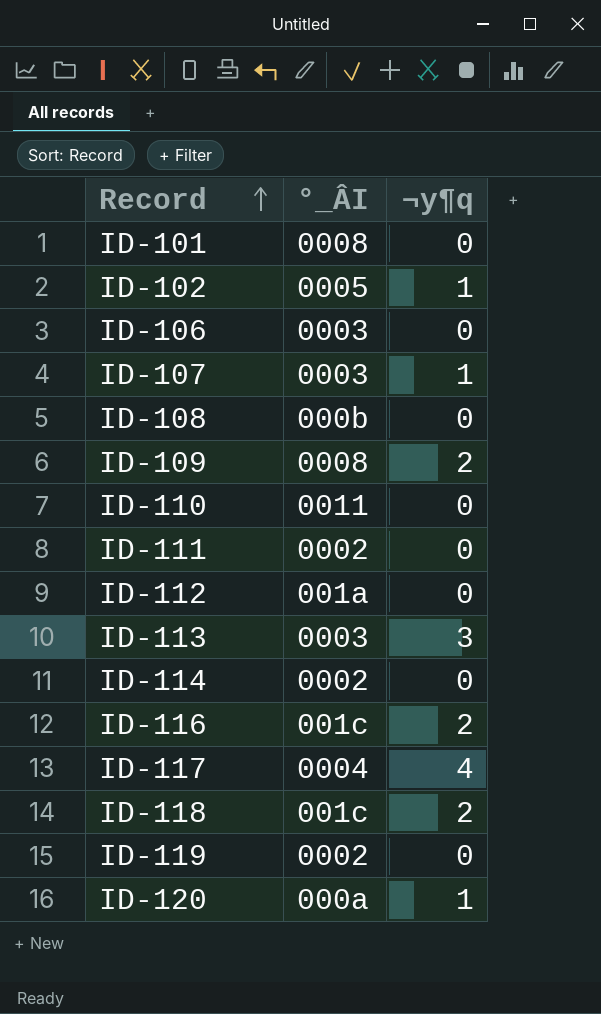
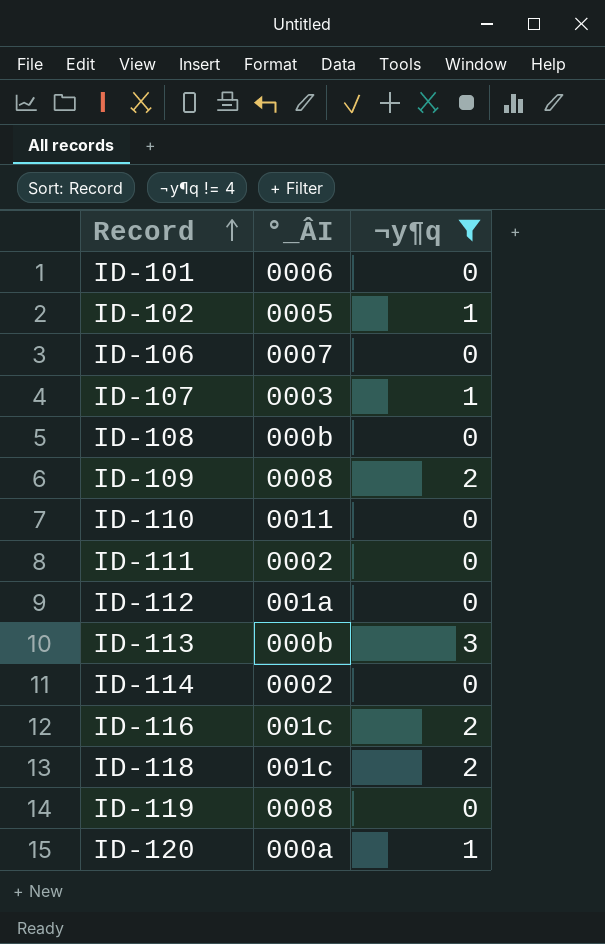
filter: none -> ¬y¶q != 4
ID-101 | °_ÂI: 0008 -> 0006
ID-106 | °_ÂI: 0003 -> 0007
ID-113 | °_ÂI: 0003 -> 000b
ID-119 | °_ÂI: 0002 -> 0008

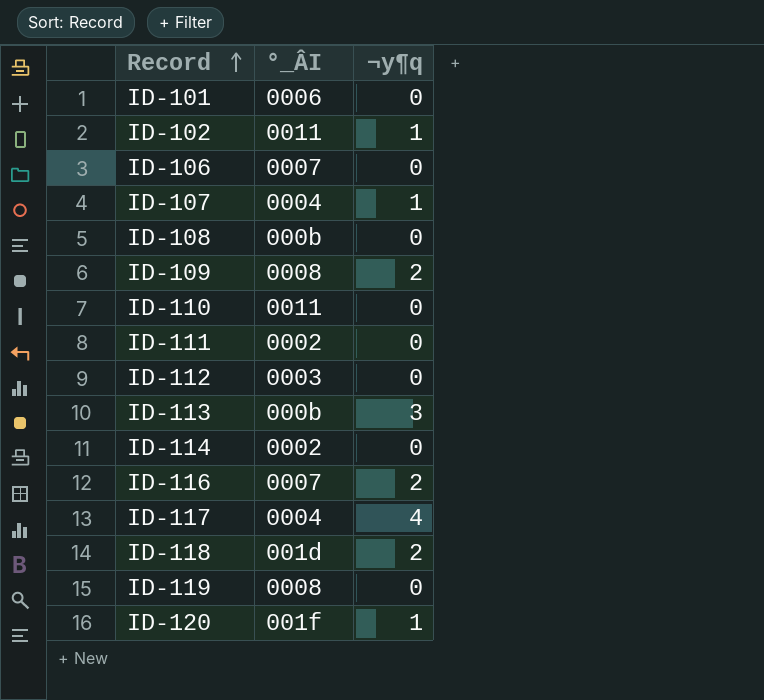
filter: ¬y¶q != 4 -> none
ID-102 | °_ÂI: 0005 -> 0011
ID-107 | °_ÂI: 0003 -> 0004
ID-112 | °_ÂI: 001a -> 0003
ID-116 | °_ÂI: 001c -> 0007
ID-118 | °_ÂI: 001c -> 001d
ID-120 | °_ÂI: 000a -> 001f

